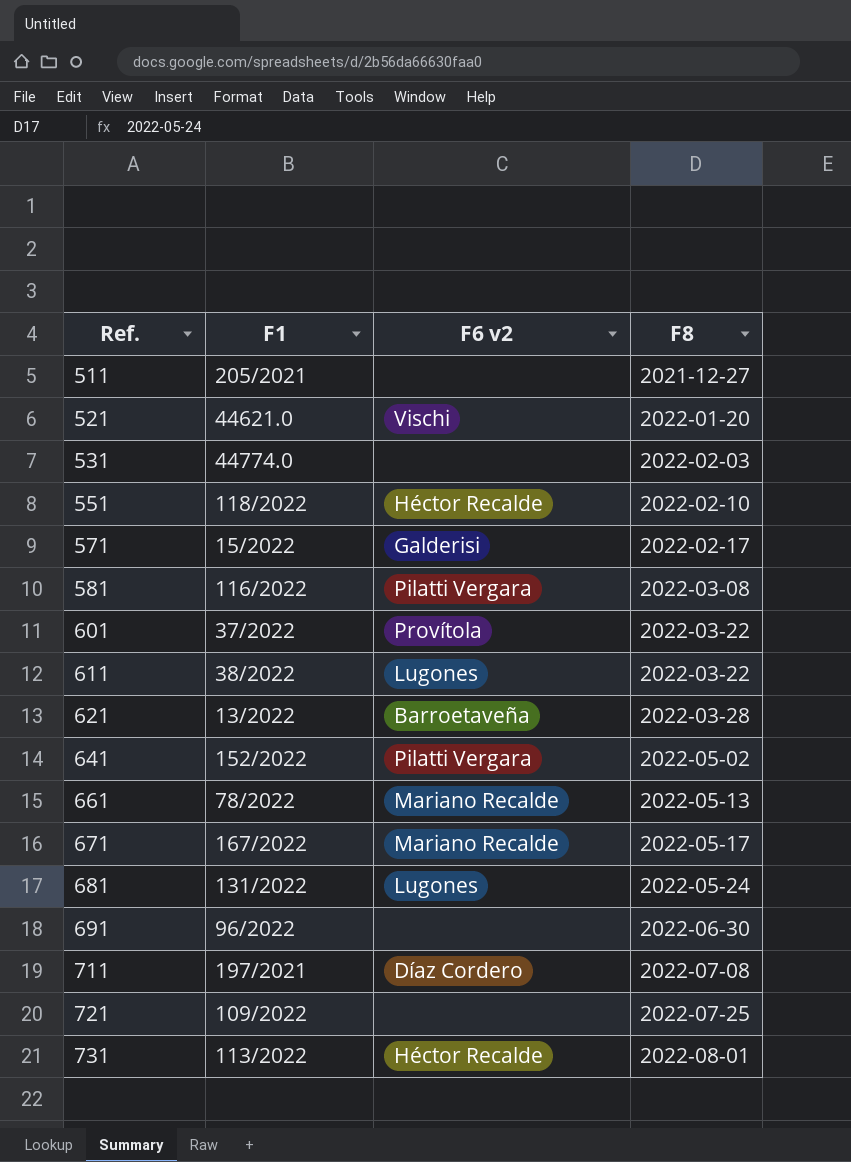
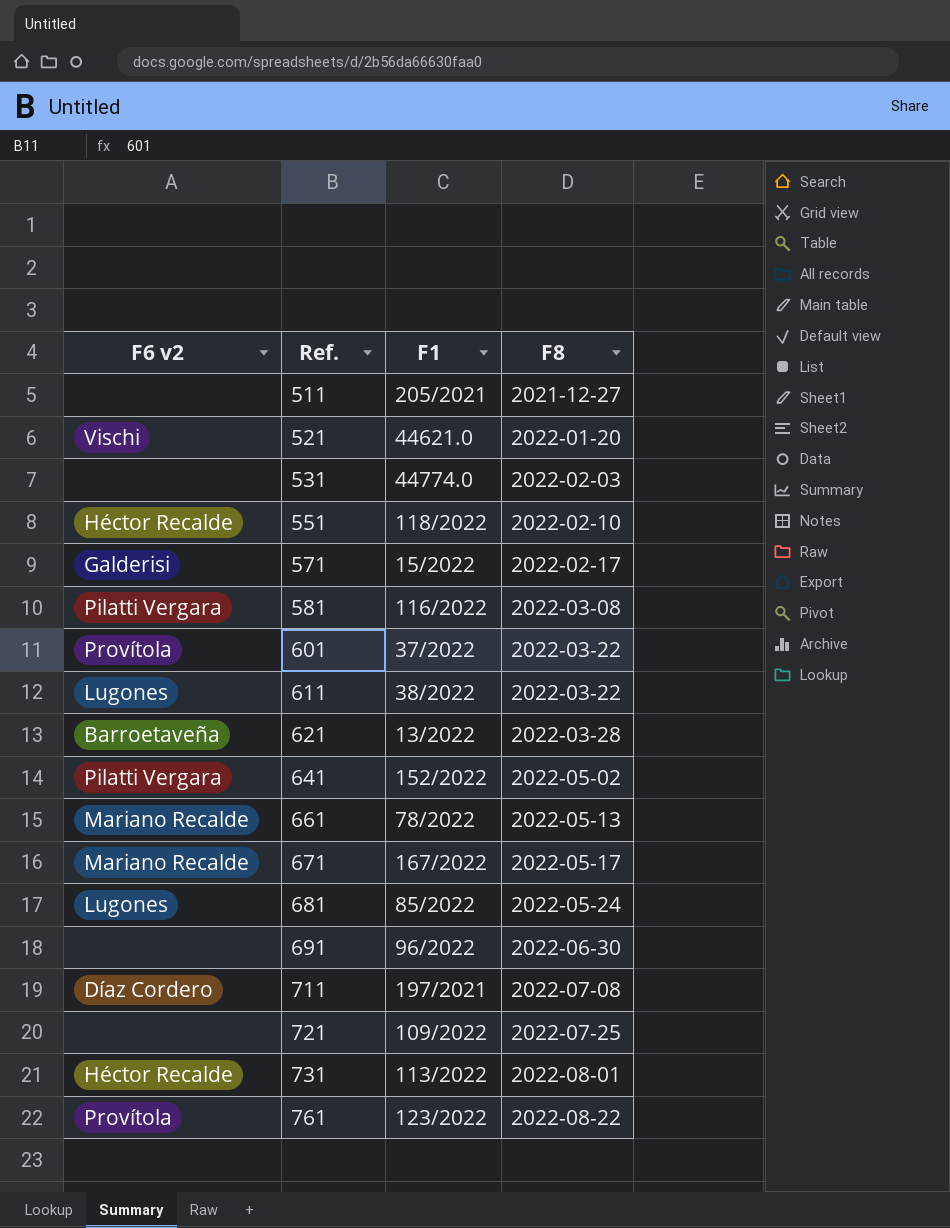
column F6 v2 | position: 3 -> 1
681 | F1: 131/2022 -> 85/2022
row 761: none -> Provítola | 123/2022 | 2022-08-22

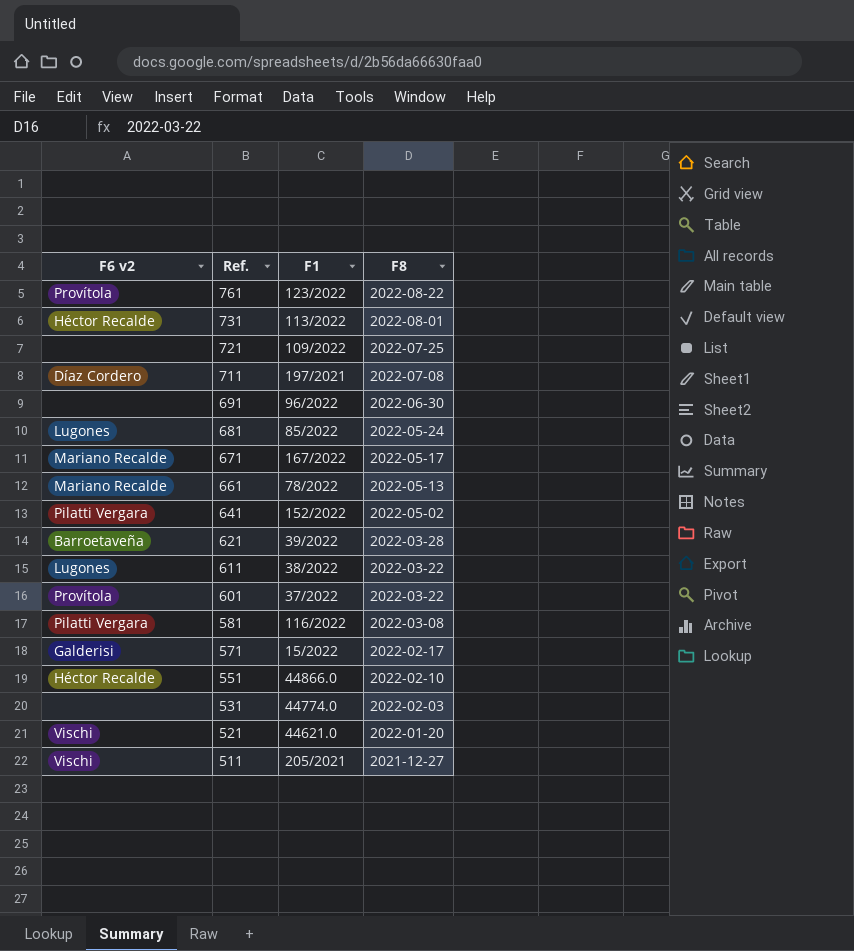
row order: Ref. ascending -> Ref. descending
621 | F1: 13/2022 -> 39/2022
551 | F1: 118/2022 -> 44866.0
511 | F6 v2: none -> Vischi

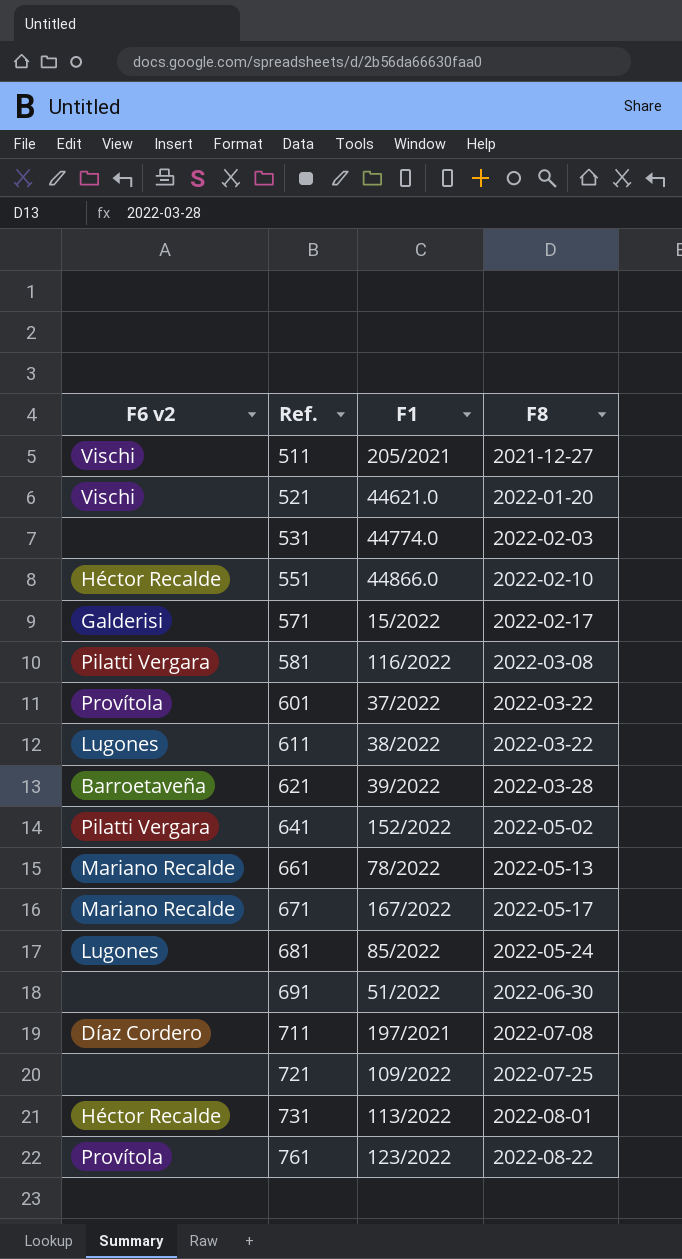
row order: Ref. descending -> Ref. ascending
691 | F1: 96/2022 -> 51/2022

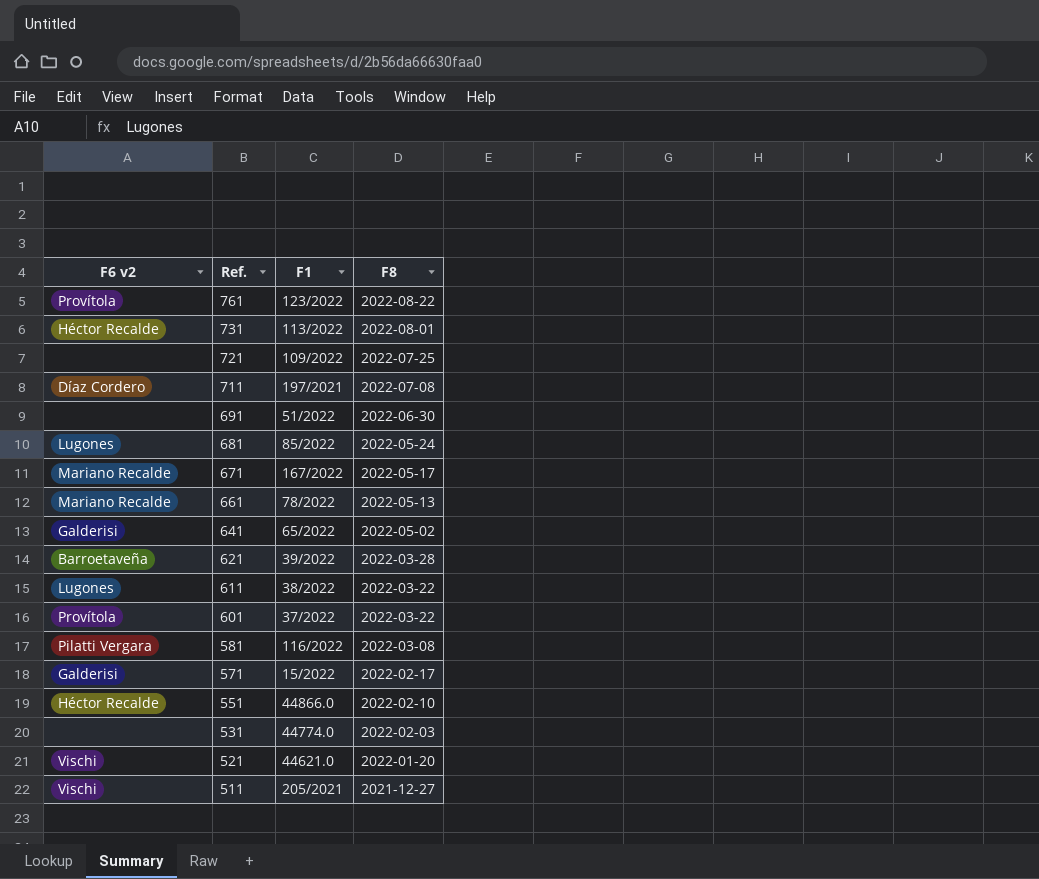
row order: Ref. ascending -> Ref. descending
641 | F6 v2: Pilatti Vergara -> Galderisi
641 | F1: 152/2022 -> 65/2022

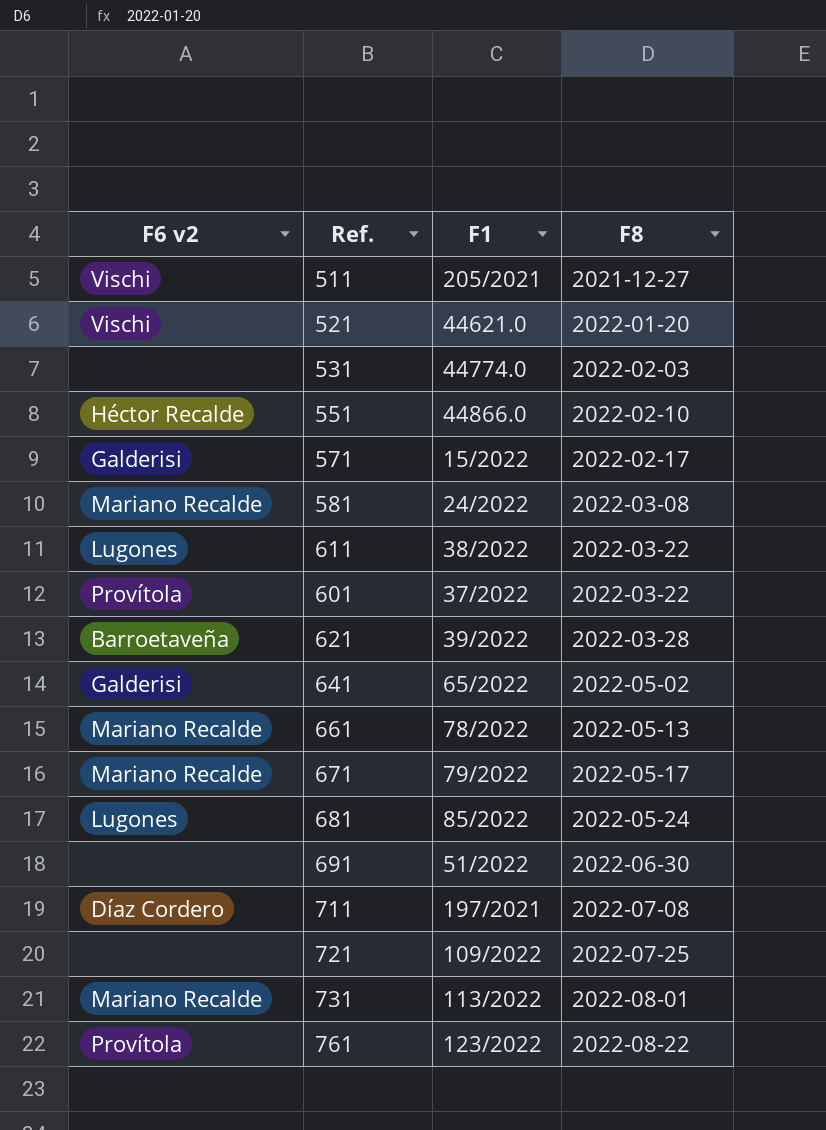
row order: Ref. descending -> F8 ascending
581 | F6 v2: Pilatti Vergara -> Mariano Recalde
581 | F1: 116/2022 -> 24/2022
671 | F1: 167/2022 -> 79/2022
731 | F6 v2: Héctor Recalde -> Mariano Recalde

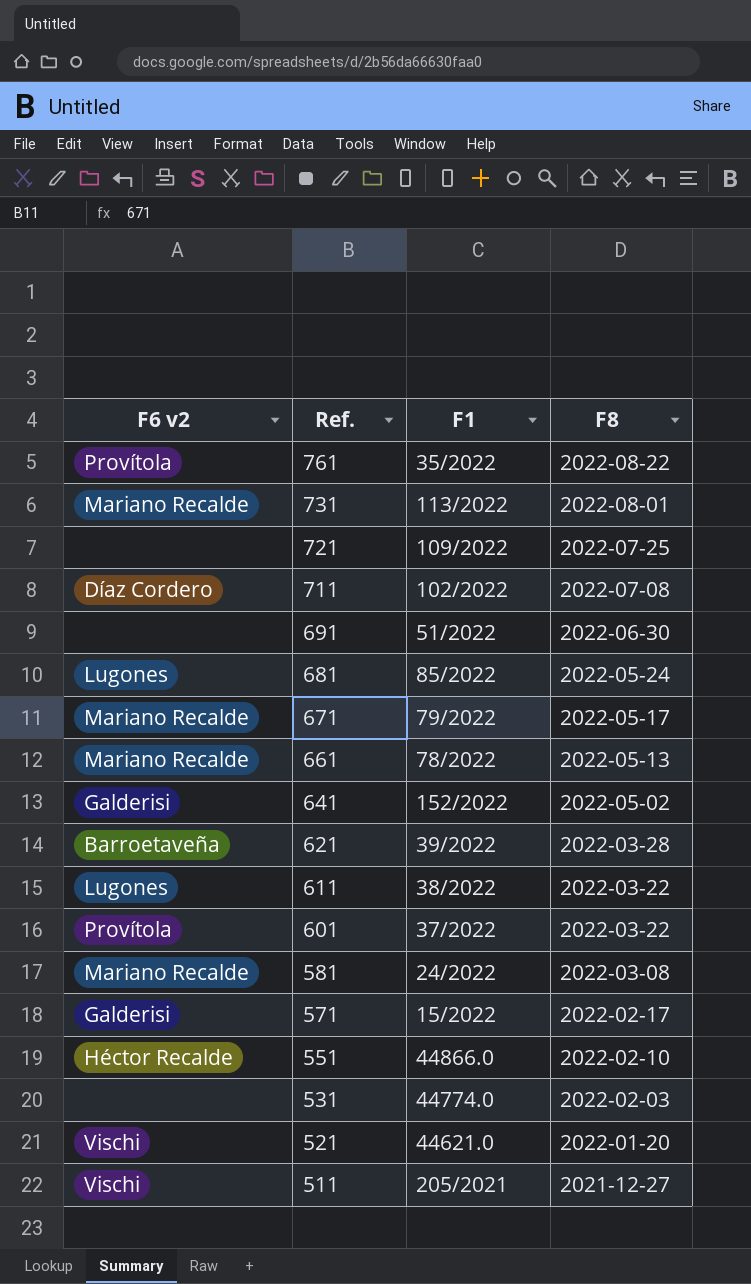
row order: F8 ascending -> Ref. descending
761 | F1: 123/2022 -> 35/2022
711 | F1: 197/2021 -> 102/2022
641 | F1: 65/2022 -> 152/2022

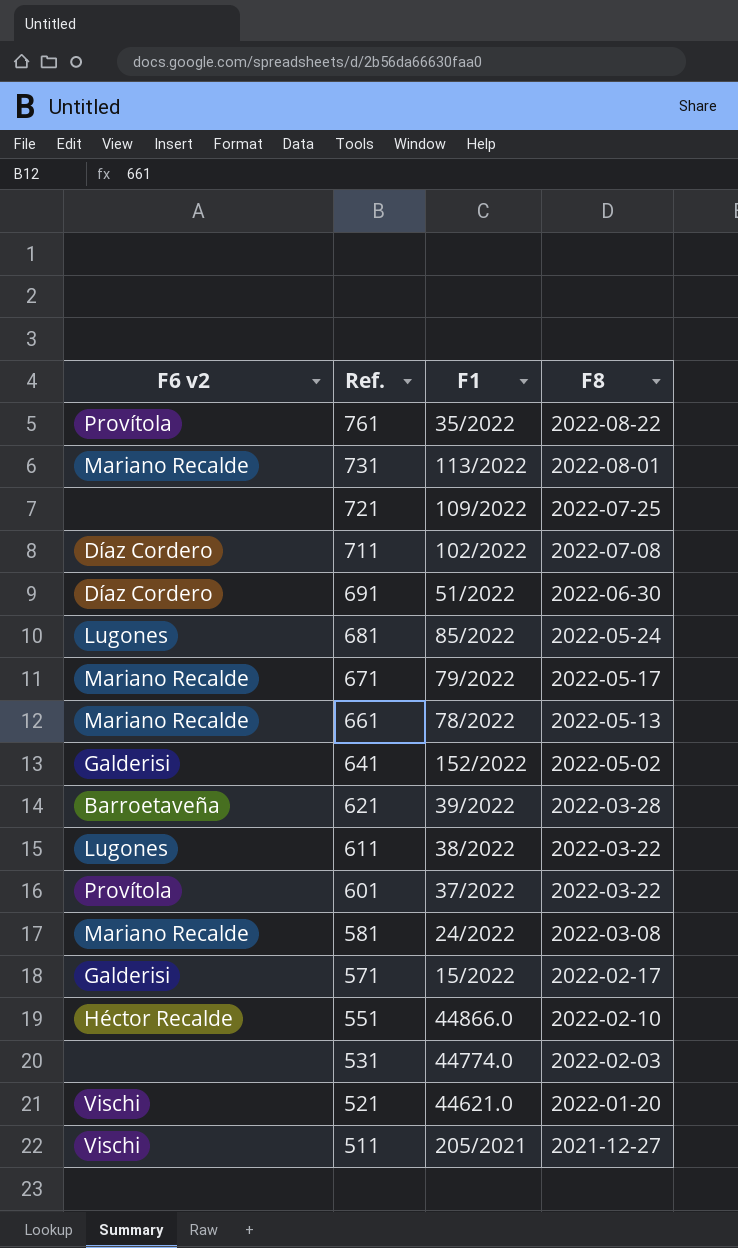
691 | F6 v2: none -> Díaz Cordero

